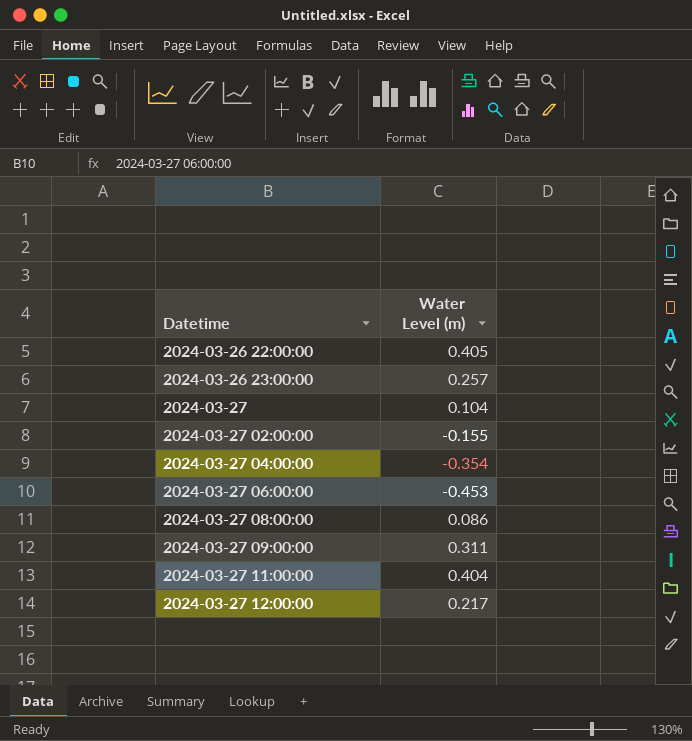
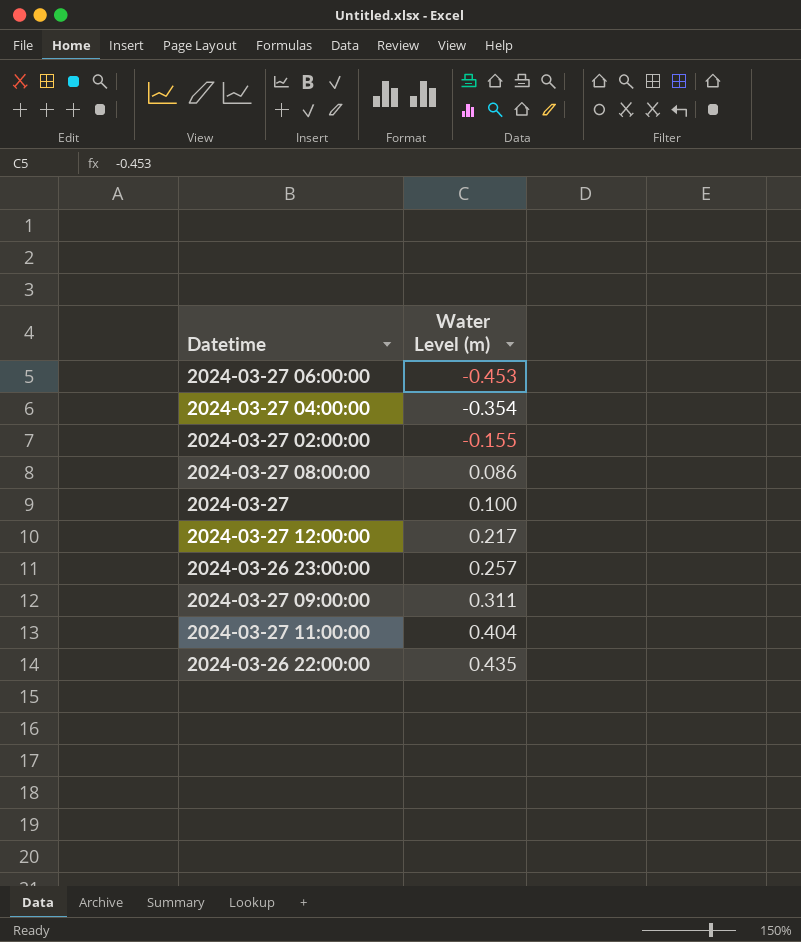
row order: Datetime ascending -> Water Level (m) ascending
2024-03-27 | Water Level (m): 0.104 -> 0.100
2024-03-26 22:00:00 | Water Level (m): 0.405 -> 0.435

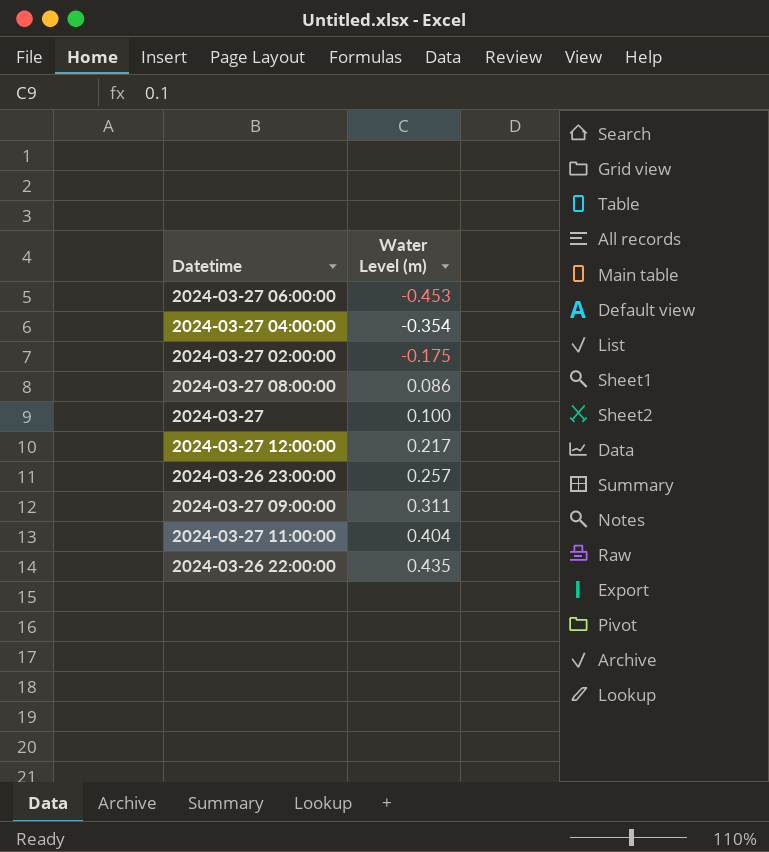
2024-03-27 02:00:00 | Water Level (m): -0.155 -> -0.175

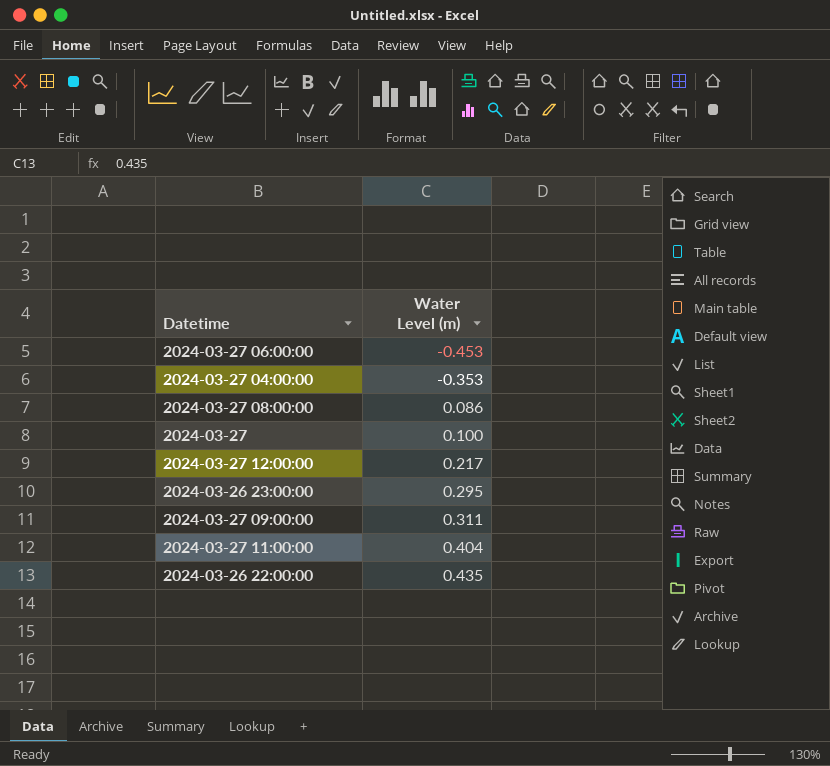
row 2024-03-27 02:00:00: -0.175 -> none
2024-03-27 04:00:00 | Water Level (m): -0.354 -> -0.353
2024-03-26 23:00:00 | Water Level (m): 0.257 -> 0.295

